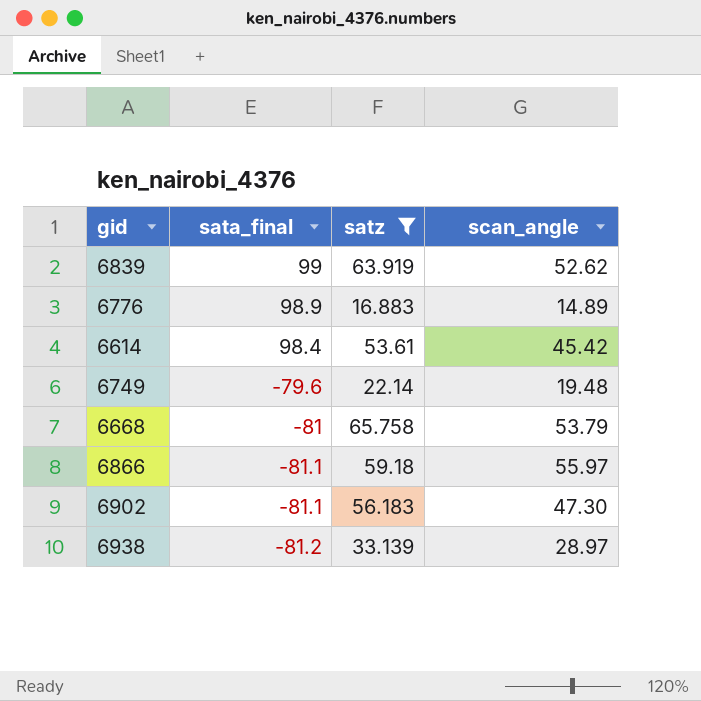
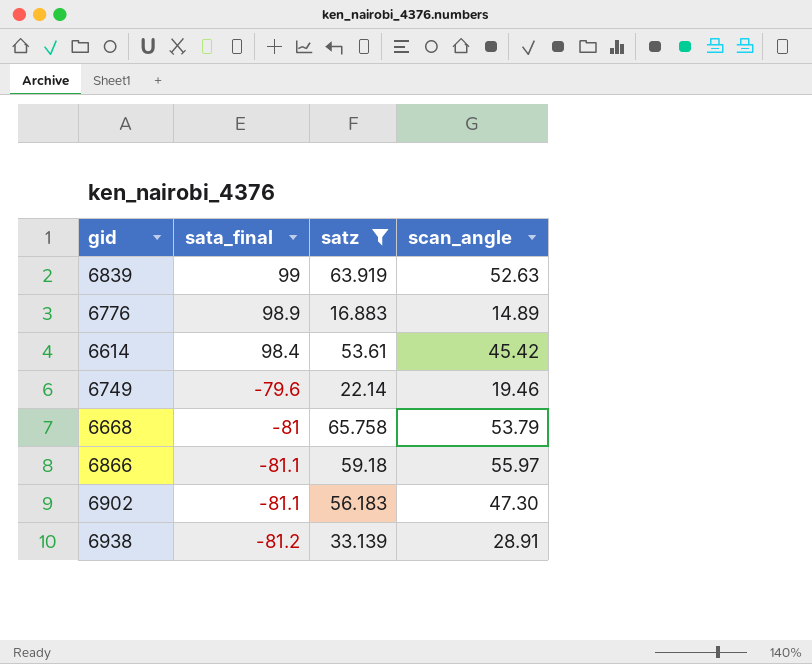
6839 | scan_angle: 52.62 -> 52.63
6749 | scan_angle: 19.48 -> 19.46
6938 | scan_angle: 28.97 -> 28.91

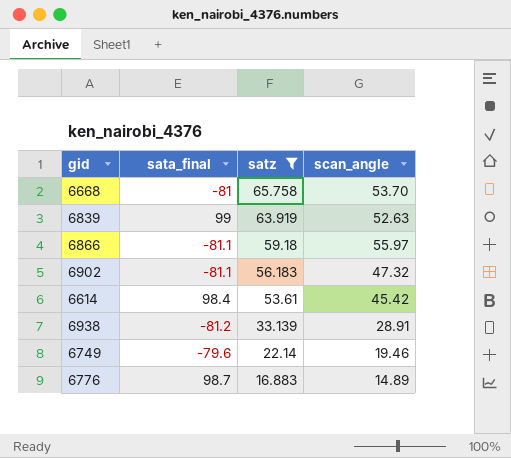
row order: sata_final descending -> satz descending
6668 | scan_angle: 53.79 -> 53.70
6902 | scan_angle: 47.30 -> 47.32
6776 | sata_final: 98.9 -> 98.7

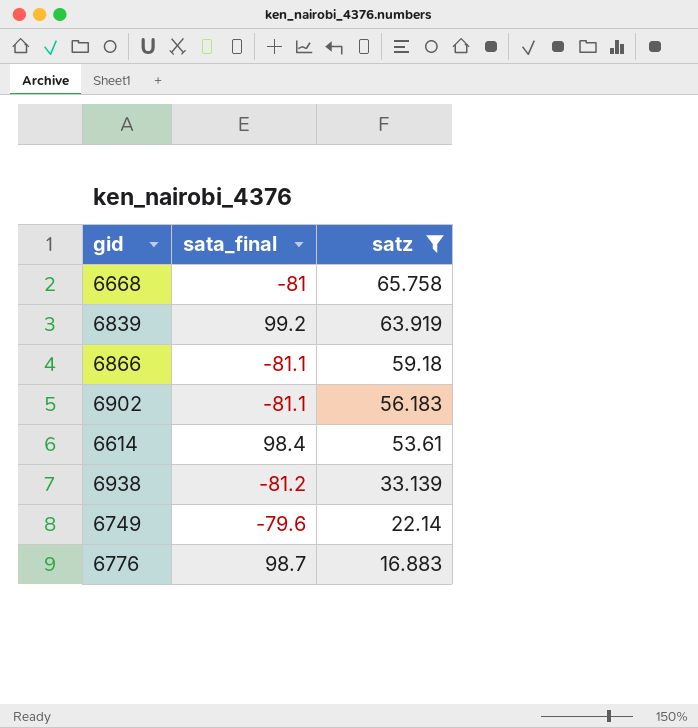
column scan_angle | position: 4 -> none
6839 | sata_final: 99 -> 99.2

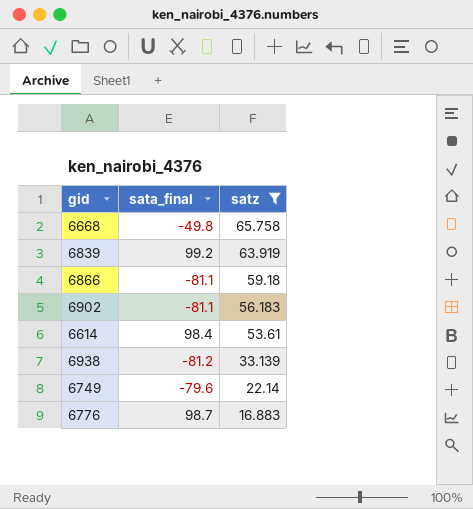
6668 | sata_final: -81 -> -49.8

